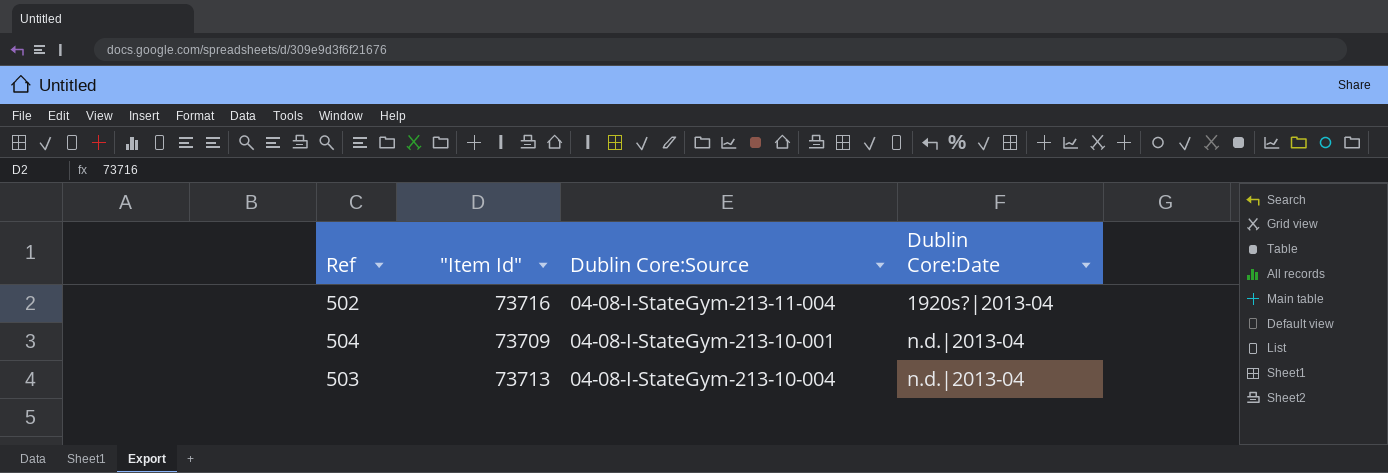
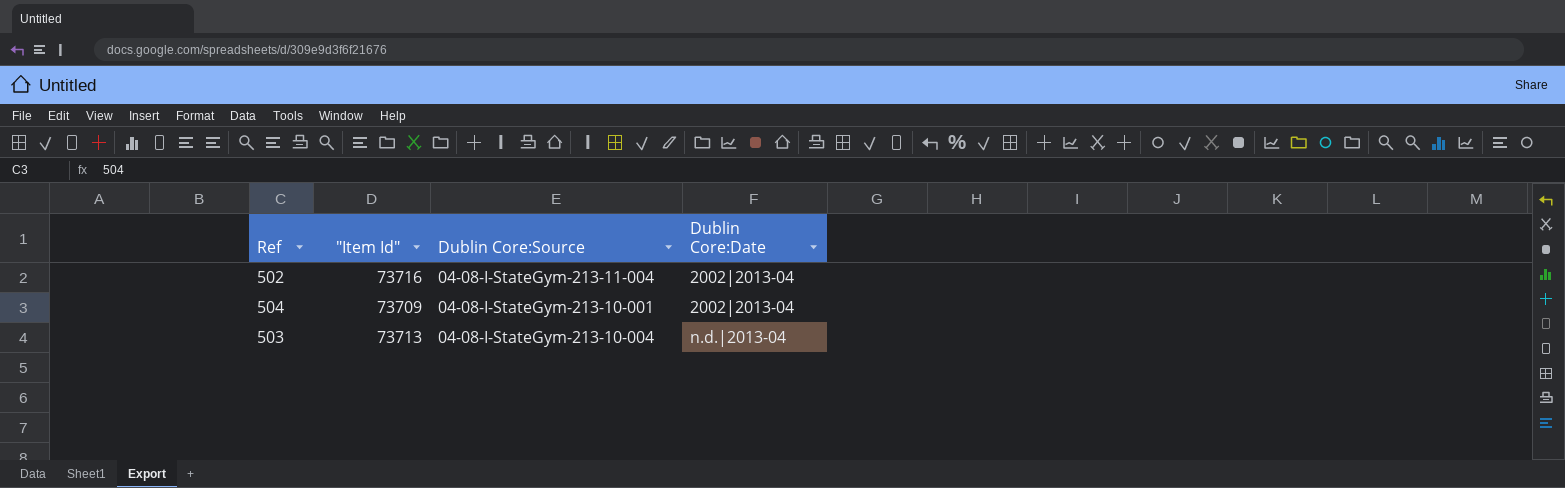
502 | Dublin Core:Date: 1920s?|2013-04 -> 2002|2013-04
504 | Dublin Core:Date: n.d.|2013-04 -> 2002|2013-04

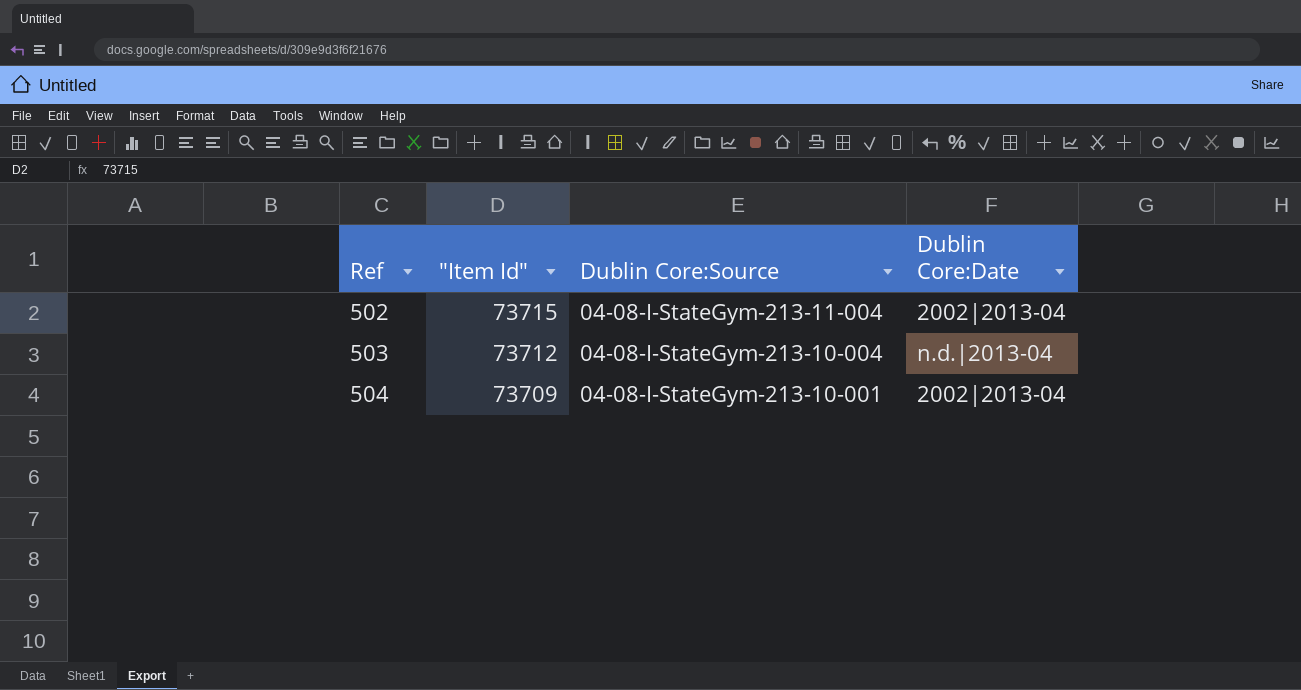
row order: Dublin Core:Date ascending -> Ref ascending
502 | "Item Id": 73716 -> 73715
503 | "Item Id": 73713 -> 73712

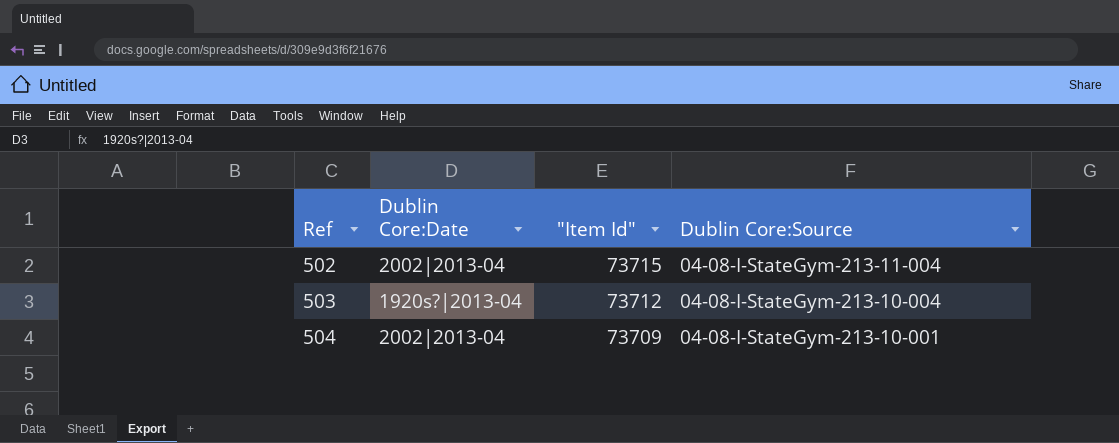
column Dublin Core:Date | position: 4 -> 2
503 | Dublin Core:Date: n.d.|2013-04 -> 1920s?|2013-04

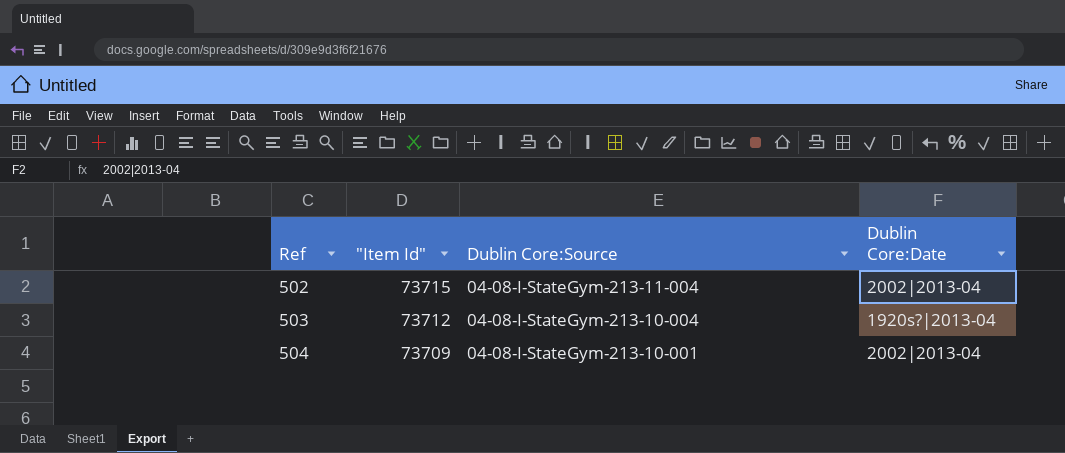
column Dublin Core:Date | position: 2 -> 4

